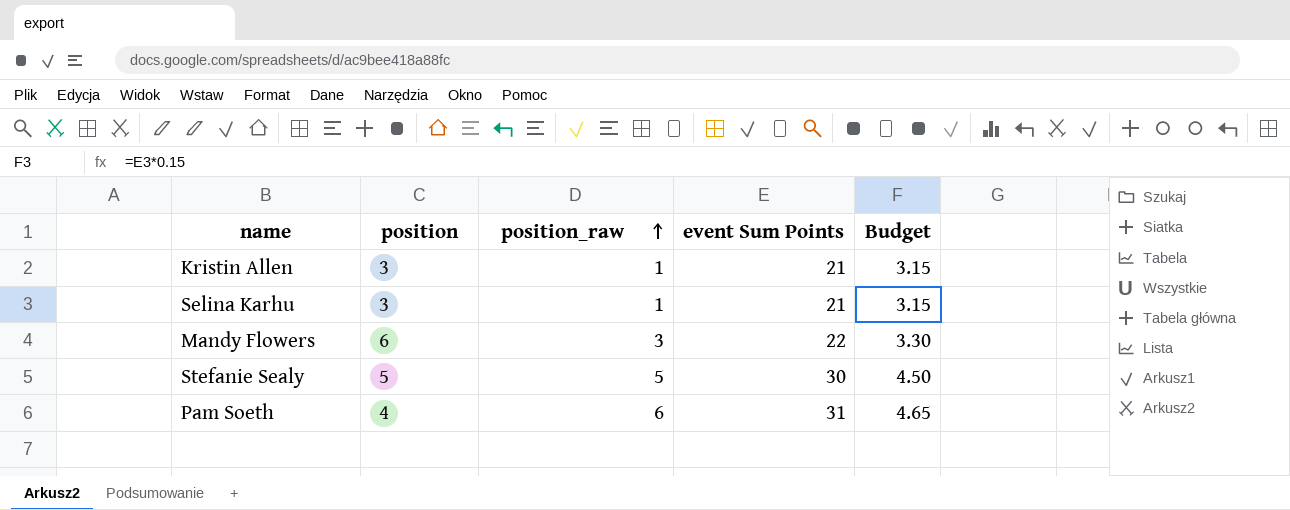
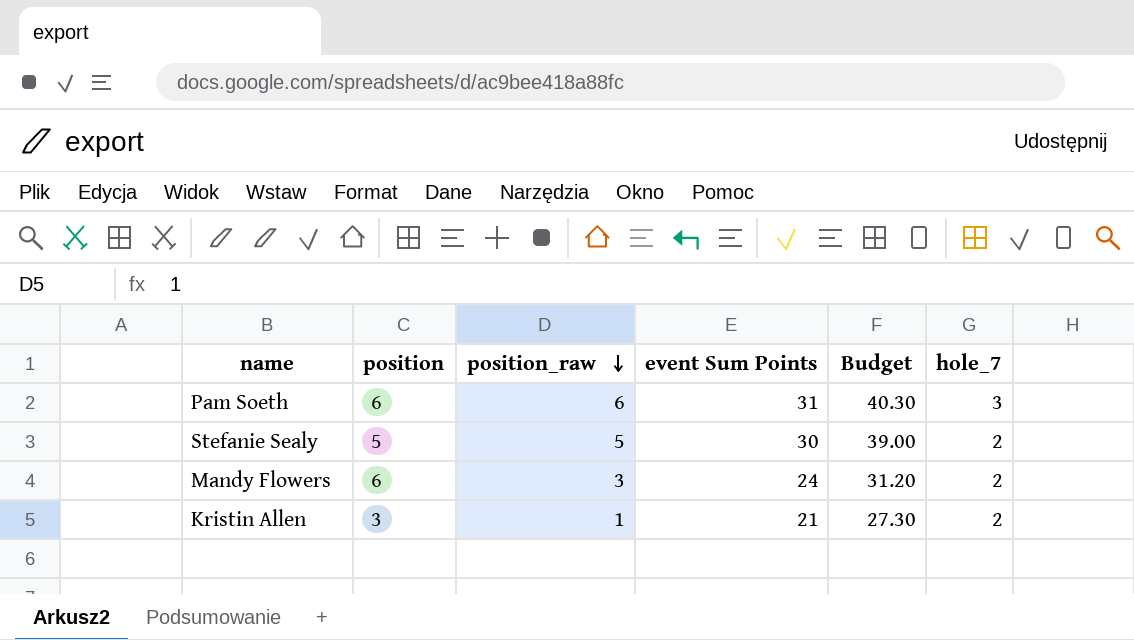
row order: position_raw ascending -> position_raw descending
column Budget | formula: [event Sum Points] * 0.15 -> [event Sum Points] * 1.3
column hole_7 | position: none -> 6
row Selina Karhu: 3 | 1 | 21 | 3.15 -> none
Pam Soeth | position: 4 -> 6
Mandy Flowers | event Sum Points: 22 -> 24

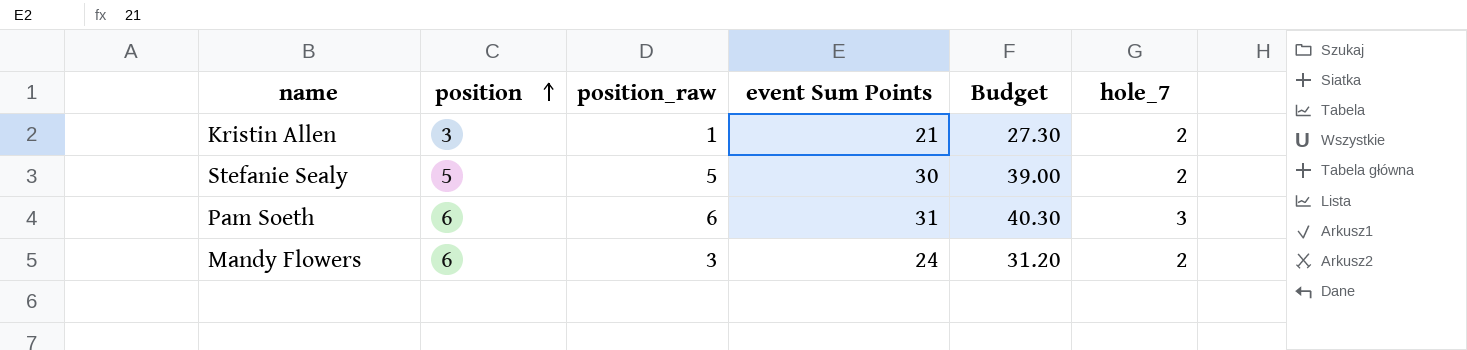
row order: position_raw descending -> position ascending

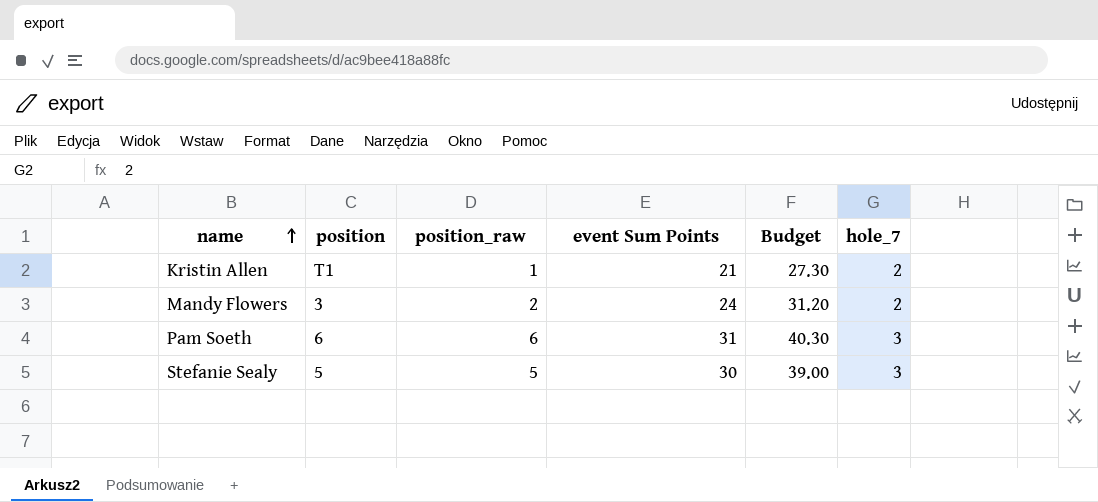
row order: position ascending -> name ascending
Kristin Allen | position: 3 -> T1
Mandy Flowers | position: 6 -> 3
Mandy Flowers | position_raw: 3 -> 2
Stefanie Sealy | hole_7: 2 -> 3

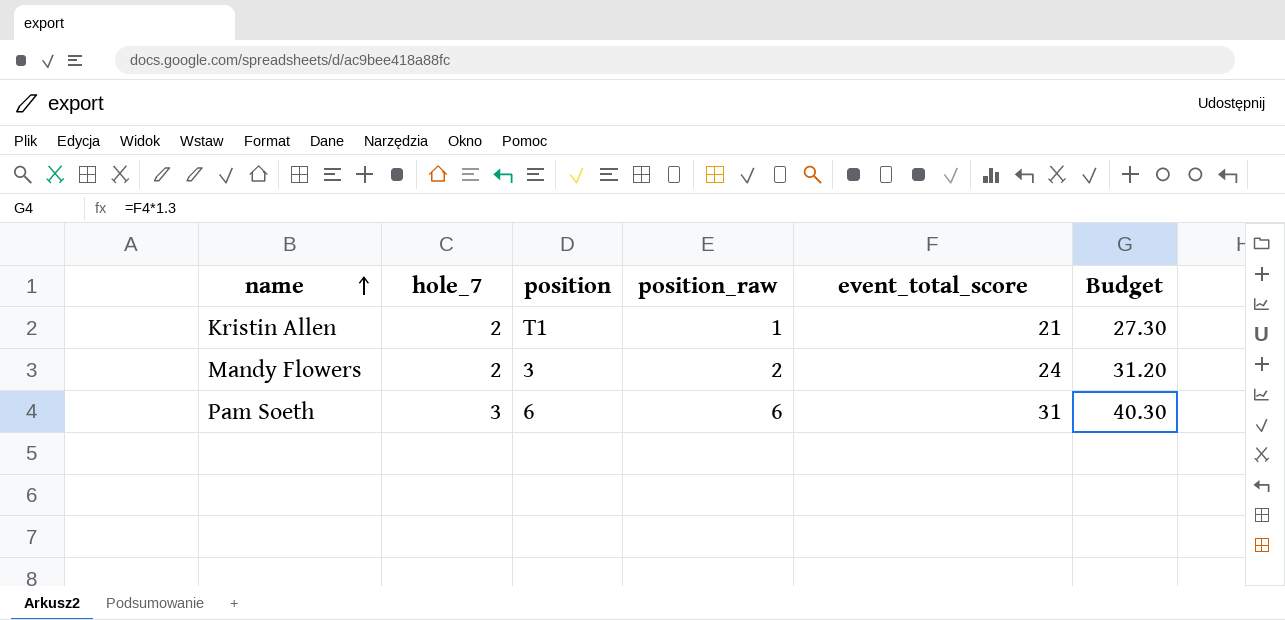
column hole_7 | position: 6 -> 2
column name: event Sum Points -> event_total_score
row Stefanie Sealy: 5 | 5 | 30 | 39.00 | 3 -> none

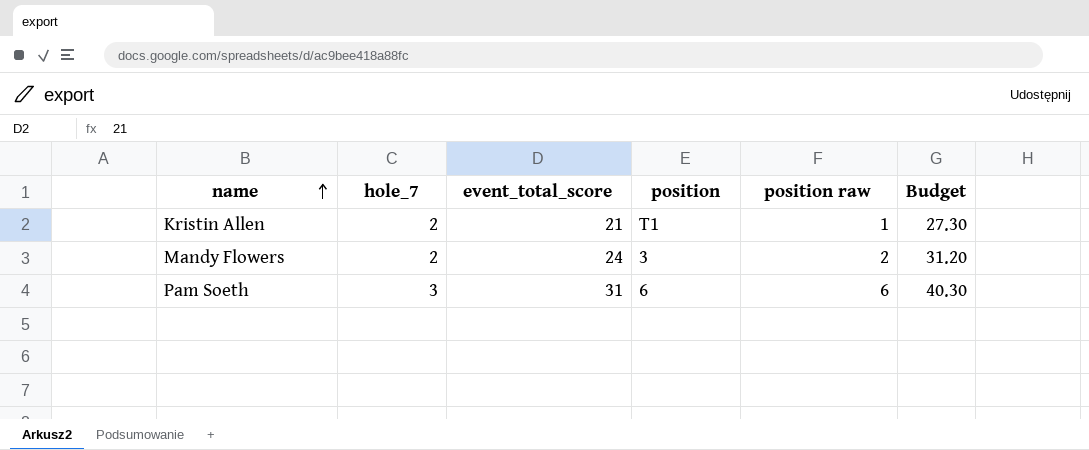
column event_total_score | position: 5 -> 3
column name: position_raw -> position raw

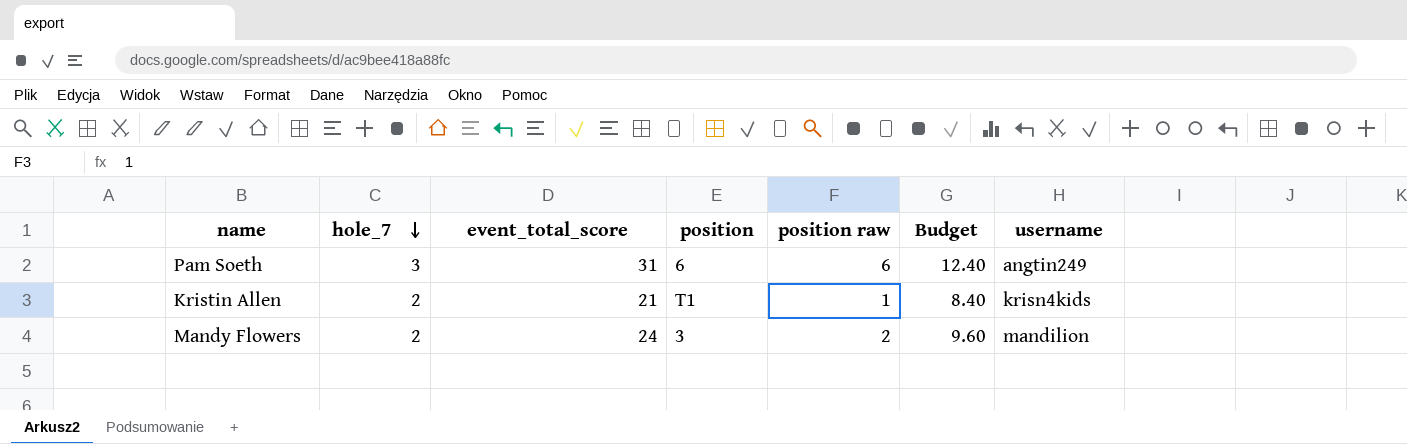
row order: name ascending -> hole_7 descending
column Budget | formula: [event_total_score] * 1.3 -> [event_total_score] * 0.4
column username | position: none -> 7

